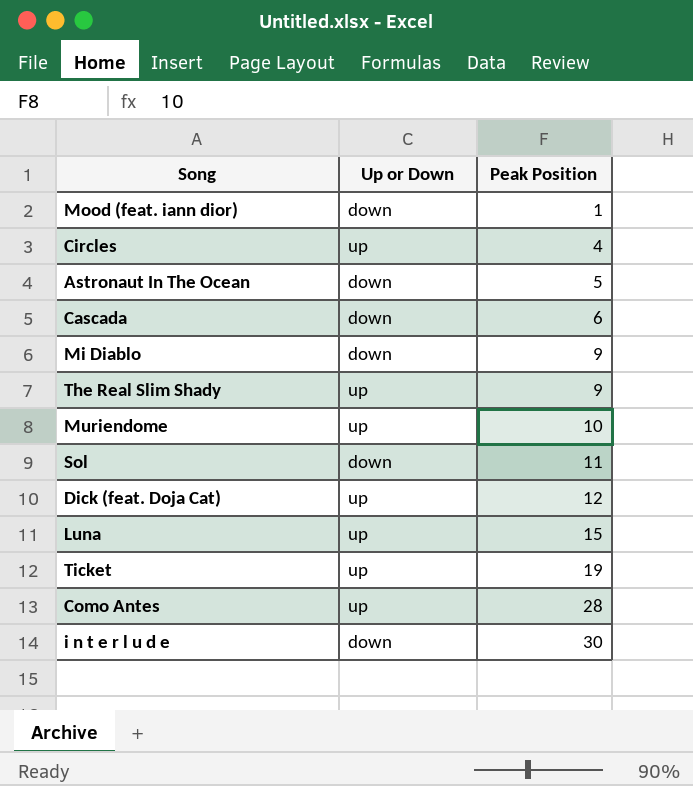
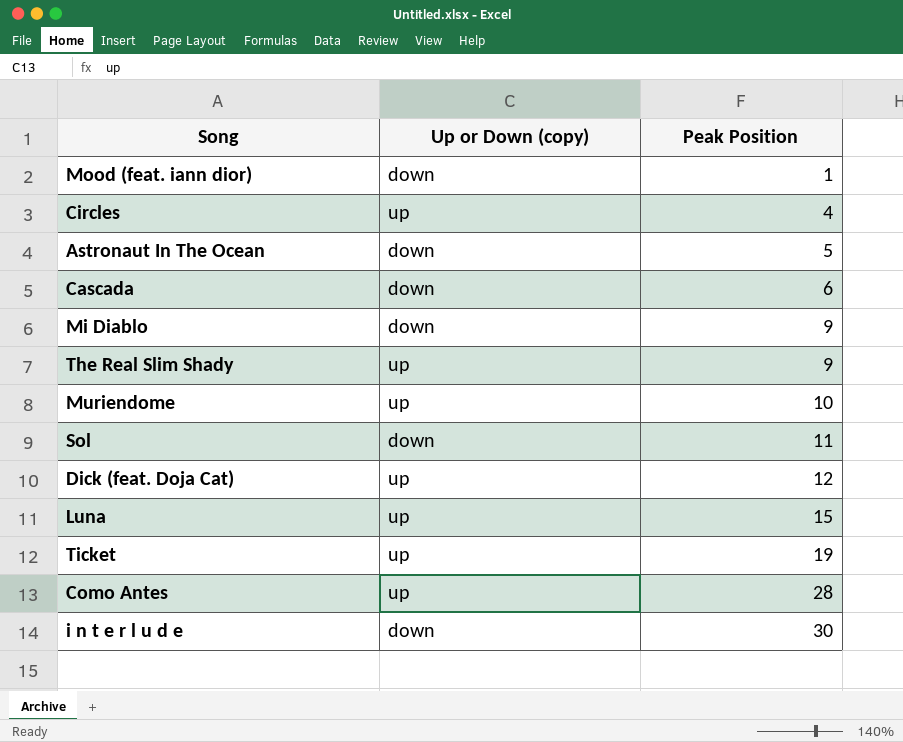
column name: Up or Down -> Up or Down (copy)

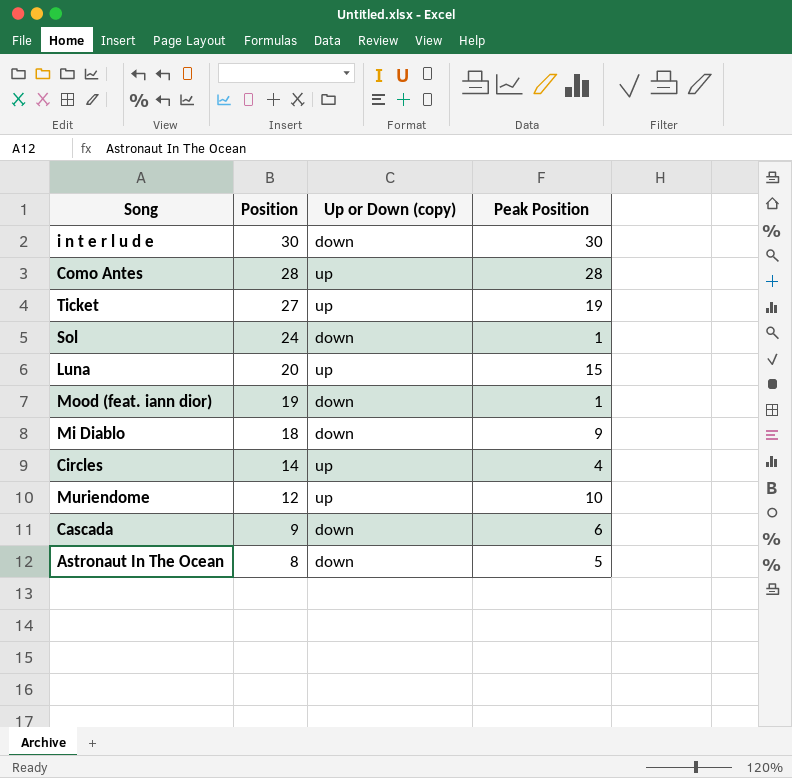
row order: Peak Position ascending -> Position descending
column Position | position: none -> 2
row The Real Slim Shady: up | 9 -> none
row Dick (feat. Doja Cat): up | 12 -> none
Sol | Peak Position: 11 -> 1

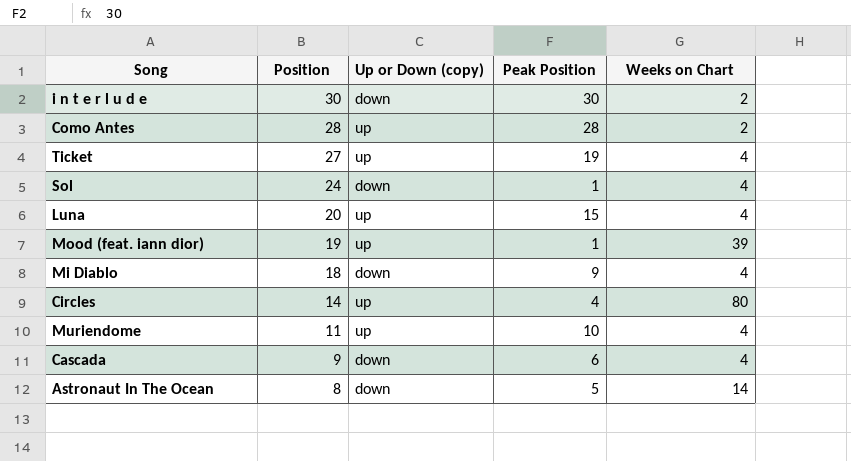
column Weeks on Chart | position: none -> 5
Mood (feat. iann dior) | Up or Down (copy): down -> up
Muriendome | Position: 12 -> 11

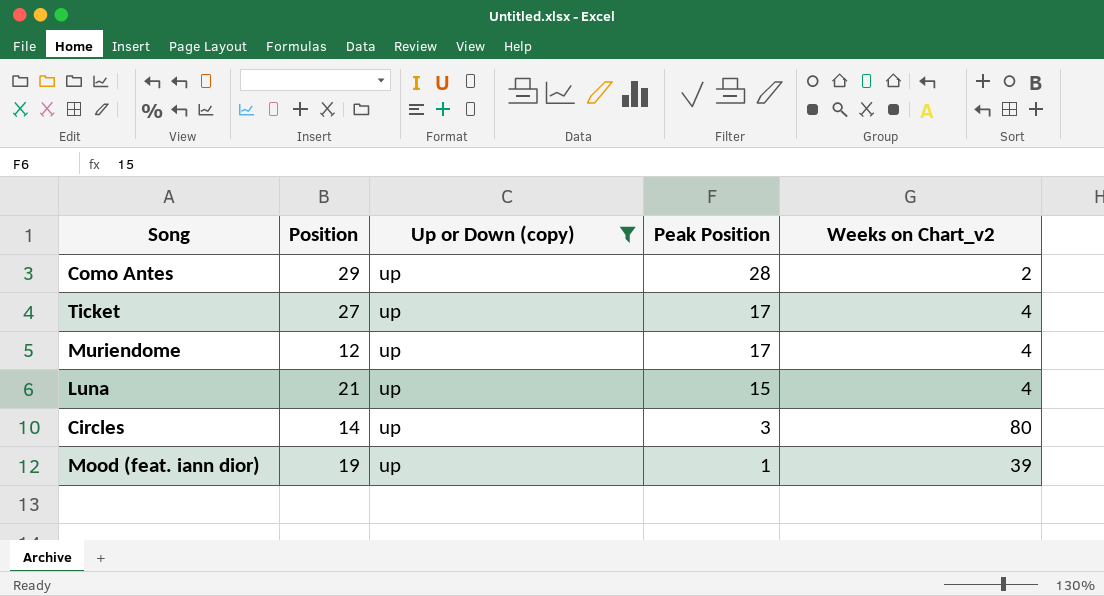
filter: none -> Up or Down (copy) = up
row order: Position descending -> Peak Position descending
column name: Weeks on Chart -> Weeks on Chart_v2
Como Antes | Position: 28 -> 29
Ticket | Peak Position: 19 -> 17
Muriendome | Position: 11 -> 12
Muriendome | Peak Position: 10 -> 17
Luna | Position: 20 -> 21
Circles | Peak Position: 4 -> 3

